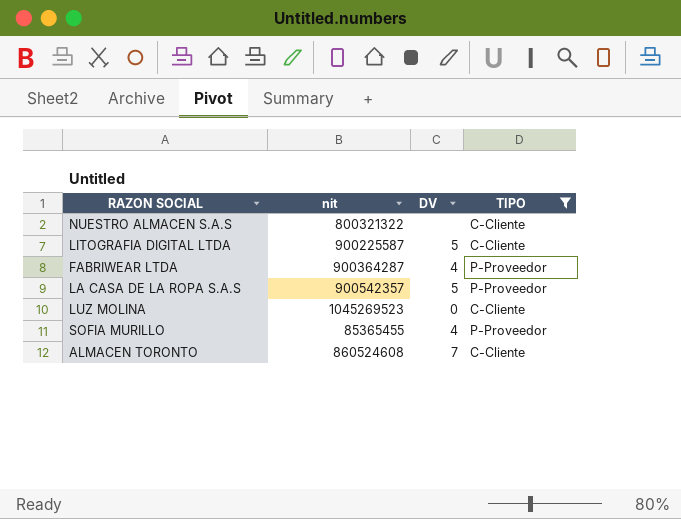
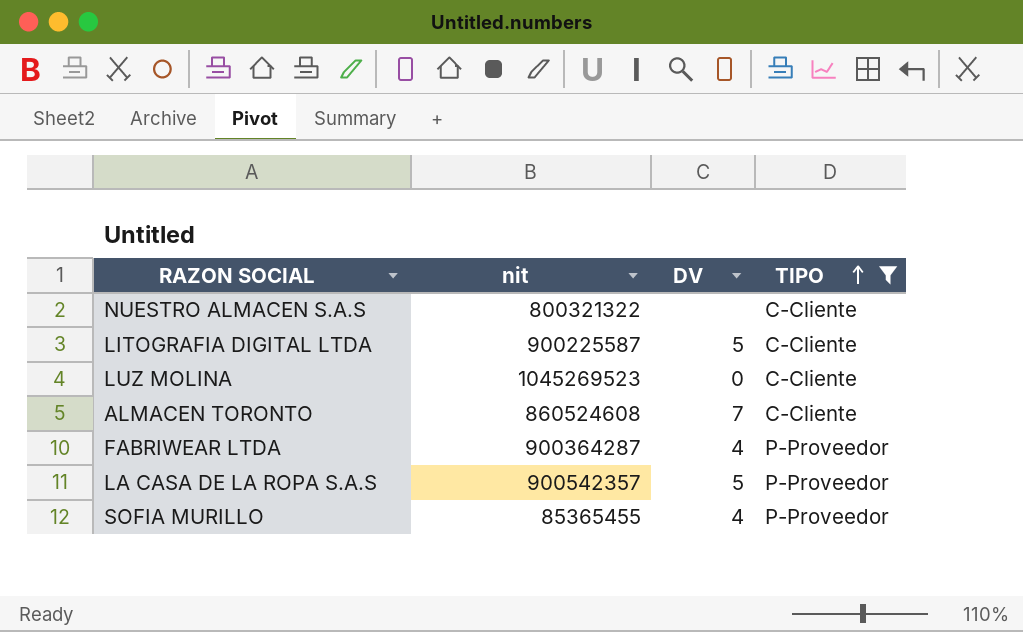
row order: none -> TIPO ascending

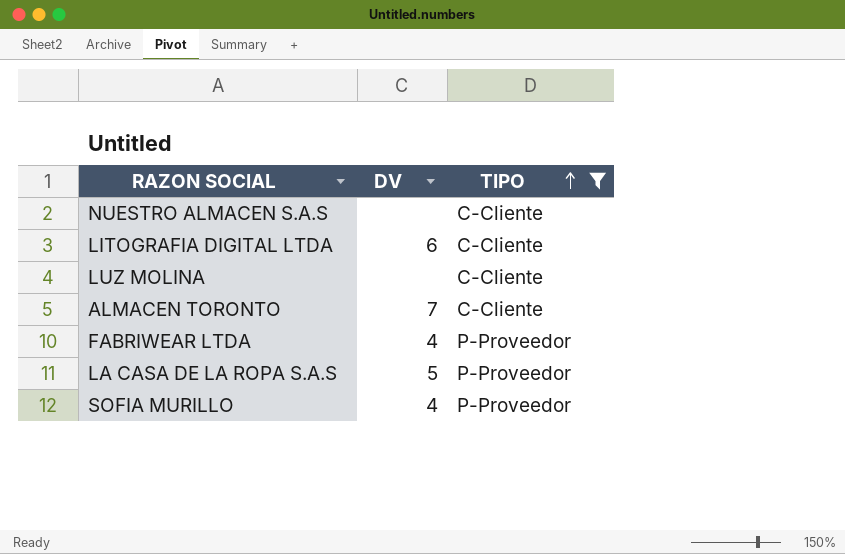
column nit | position: 2 -> none
LITOGRAFIA DIGITAL LTDA | DV: 5 -> 6
LUZ MOLINA | DV: 0 -> none

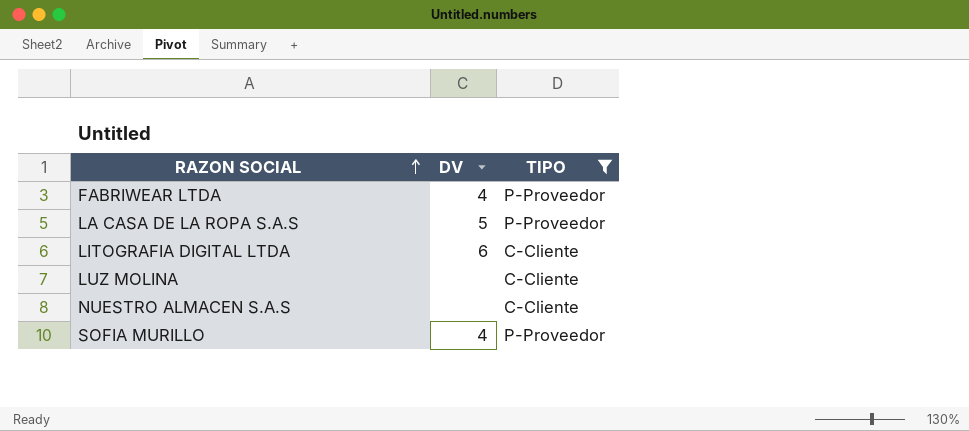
row order: TIPO ascending -> RAZON SOCIAL ascending
row ALMACEN TORONTO: 7 | C-Cliente -> none

